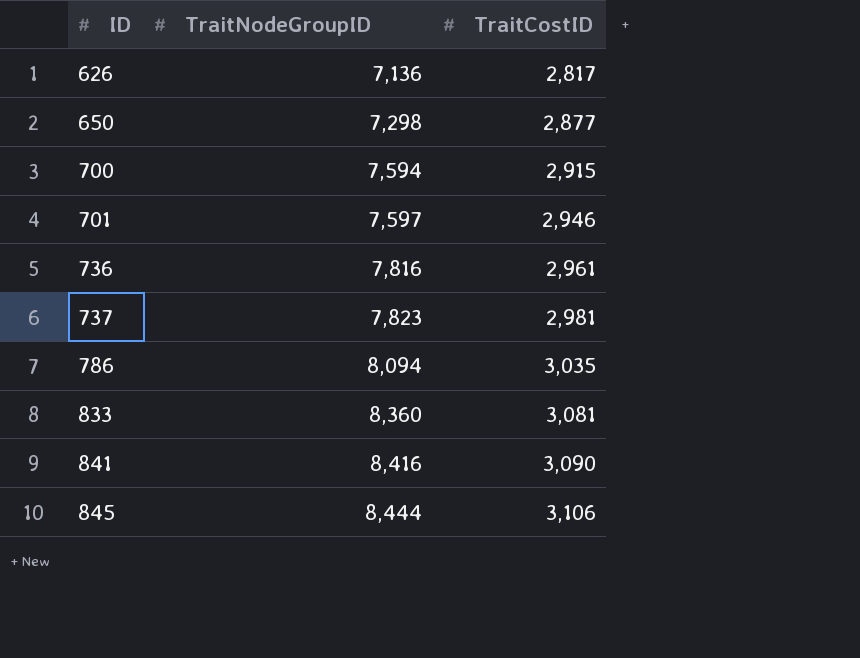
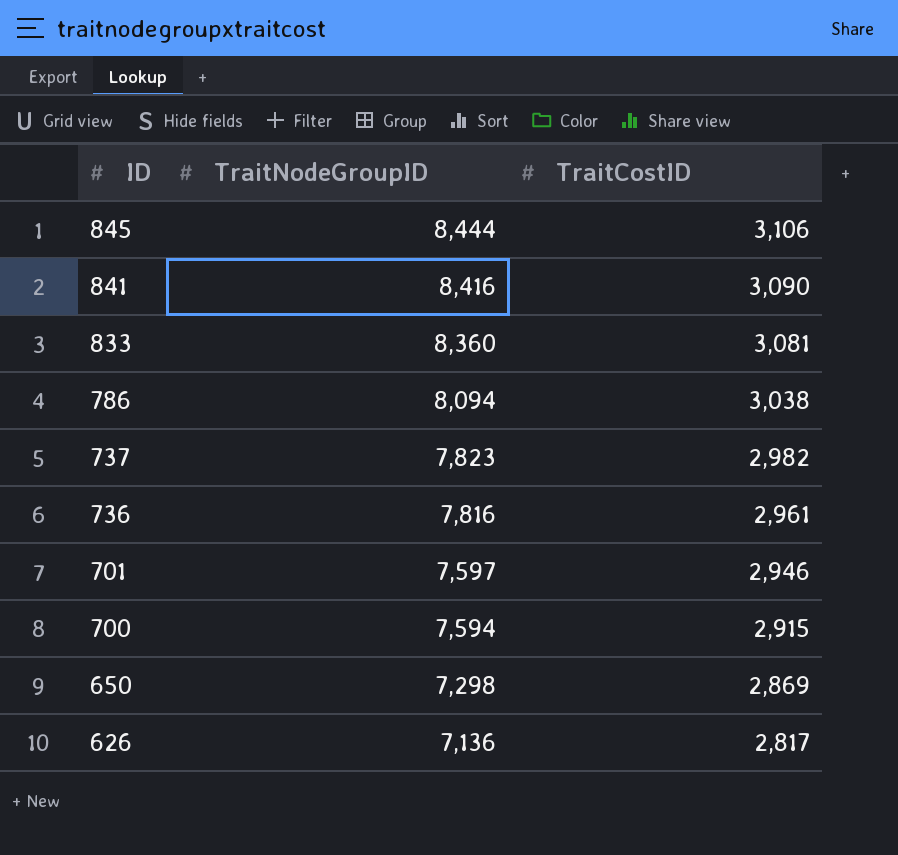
row order: ID ascending -> ID descending
786 | TraitCostID: 3,035 -> 3,038
737 | TraitCostID: 2,981 -> 2,982
650 | TraitCostID: 2,877 -> 2,869

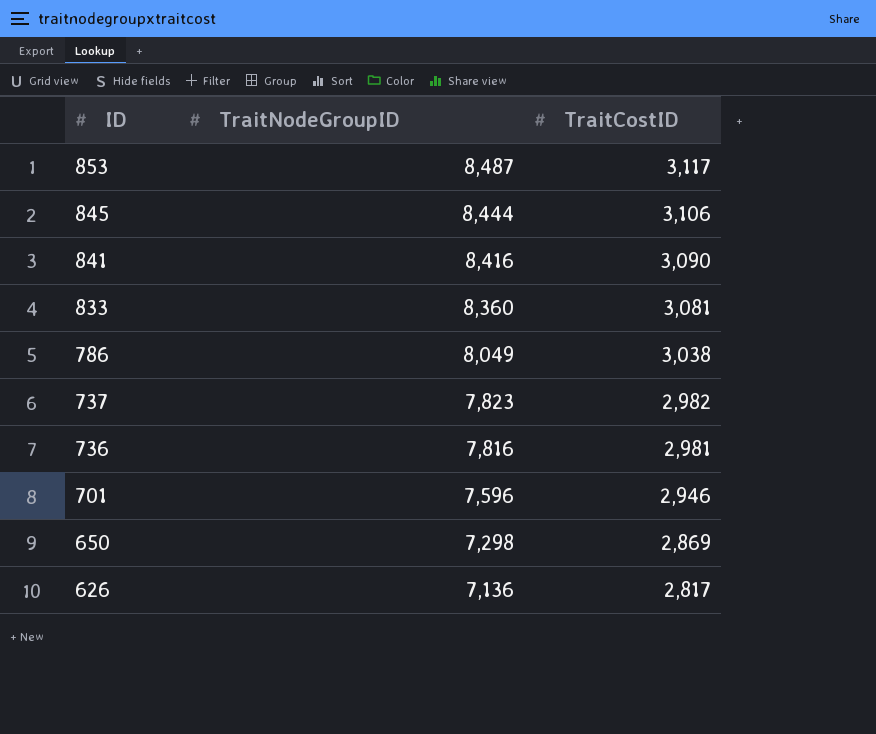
row 700: 7,594 | 2,915 -> none
row 853: none -> 8,487 | 3,117
786 | TraitNodeGroupID: 8,094 -> 8,049
736 | TraitCostID: 2,961 -> 2,981
701 | TraitNodeGroupID: 7,597 -> 7,596

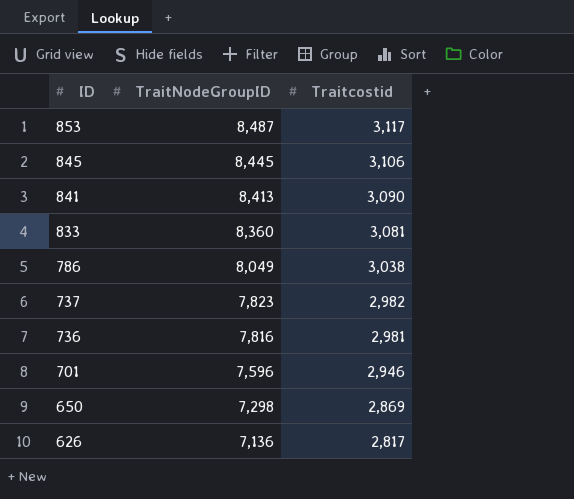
column name: TraitCostID -> Traitcostid
845 | TraitNodeGroupID: 8,444 -> 8,445
841 | TraitNodeGroupID: 8,416 -> 8,413

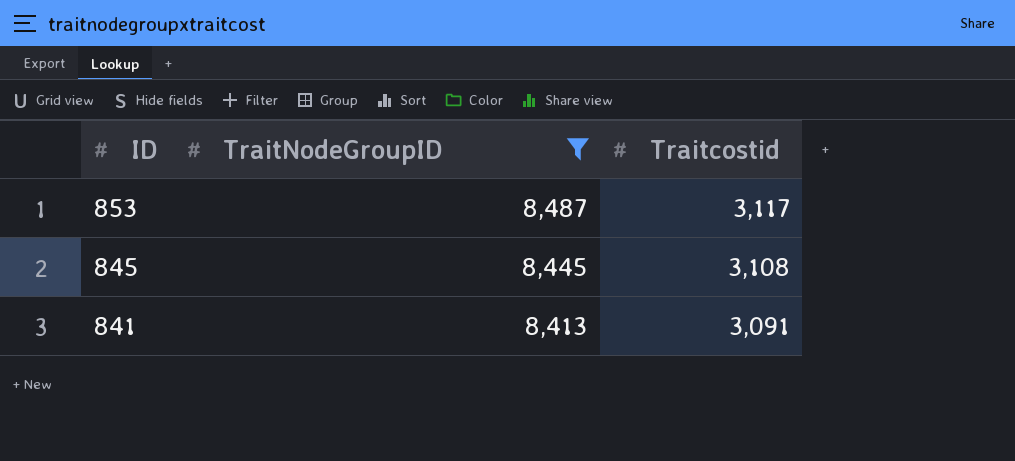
filter: none -> TraitNodeGroupID >= 8,413
845 | Traitcostid: 3,106 -> 3,108
841 | Traitcostid: 3,090 -> 3,091

